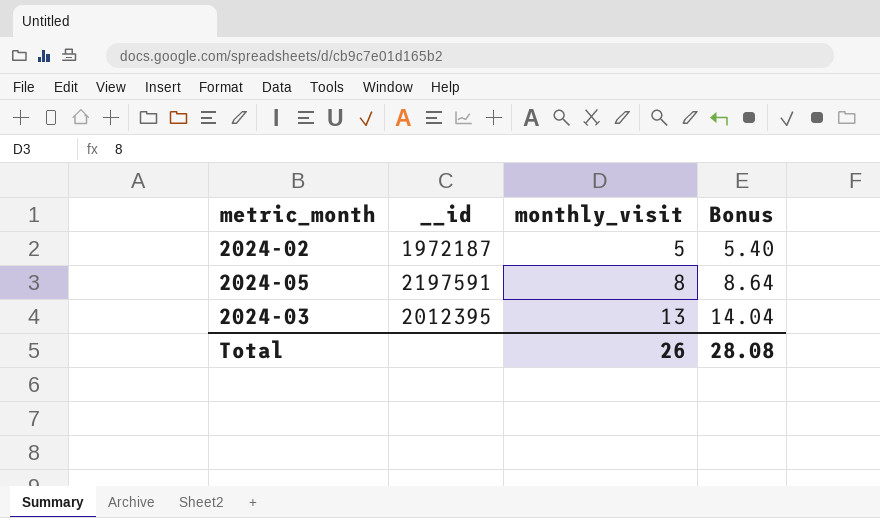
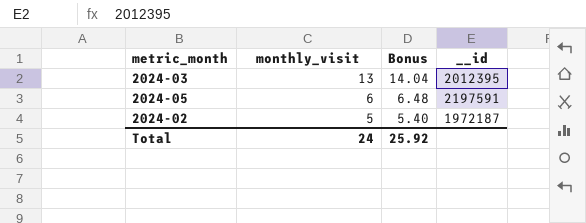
row order: monthly_visit ascending -> monthly_visit descending
column __id | position: 2 -> 4
2024-05 | monthly_visit: 8 -> 6
2024-05 | Bonus: 8.64 -> 6.48
Total | monthly_visit: 26 -> 24
Total | Bonus: 28.08 -> 25.92

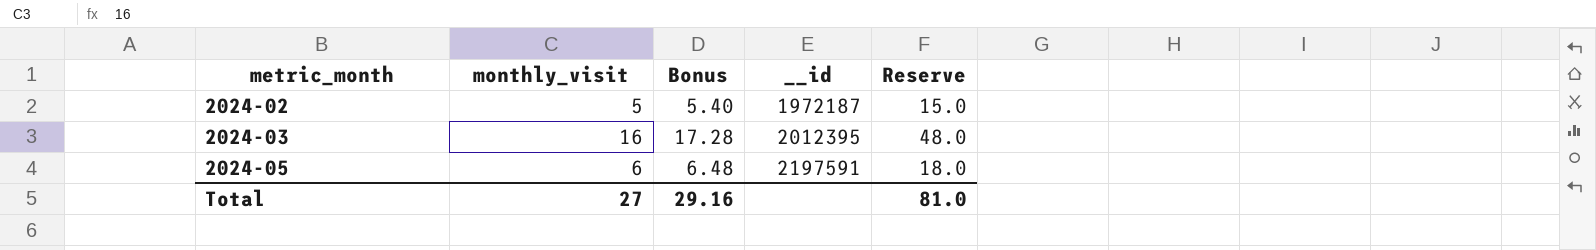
row order: monthly_visit descending -> metric_month ascending
column Reserve | formula: none -> [monthly_visit] * 3
2024-03 | monthly_visit: 13 -> 16
2024-03 | Bonus: 14.04 -> 17.28
Total | monthly_visit: 24 -> 27
Total | Bonus: 25.92 -> 29.16

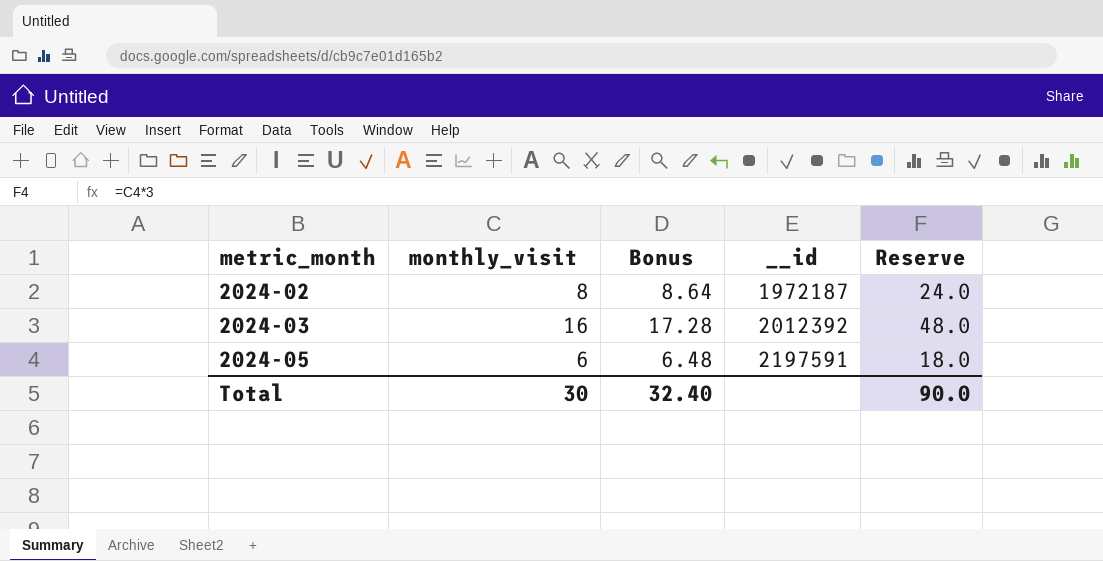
2024-02 | monthly_visit: 5 -> 8
2024-02 | Bonus: 5.40 -> 8.64
2024-02 | Reserve: 15.0 -> 24.0
2024-03 | __id: 2012395 -> 2012392
Total | monthly_visit: 27 -> 30
Total | Bonus: 29.16 -> 32.40
Total | Reserve: 81.0 -> 90.0

